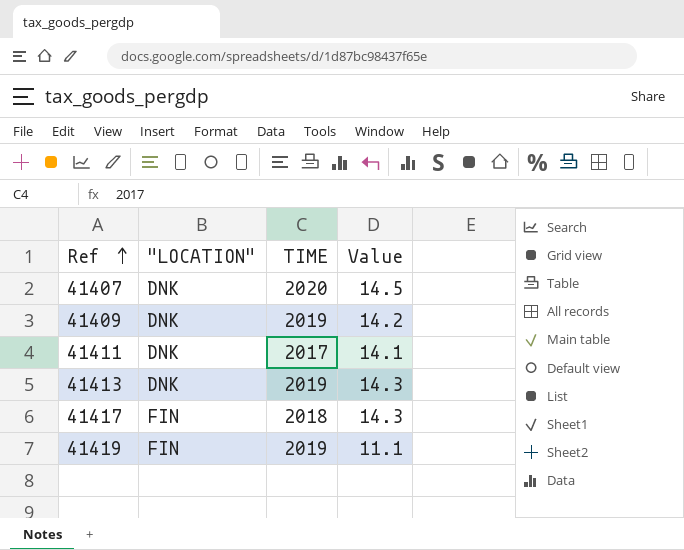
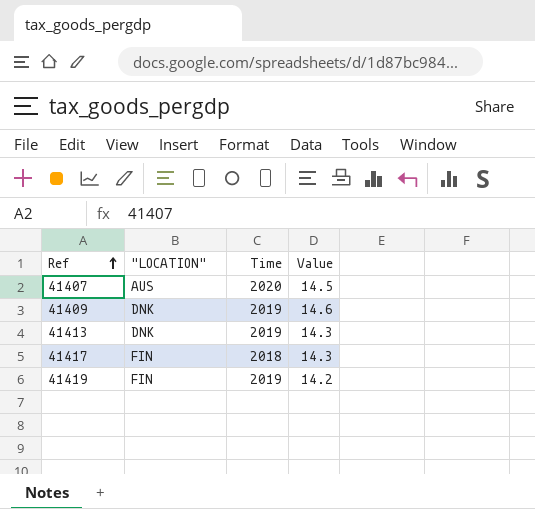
column name: TIME -> Time
row 41411: DNK | 2017 | 14.1 -> none
41407 | "LOCATION": DNK -> AUS
41409 | Value: 14.2 -> 14.6
41419 | Value: 11.1 -> 14.2

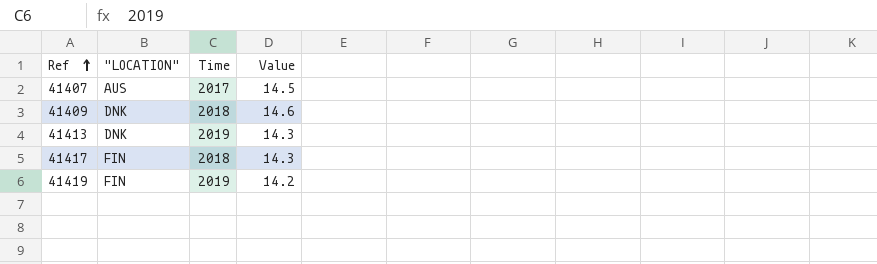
41407 | Time: 2020 -> 2017
41409 | Time: 2019 -> 2018

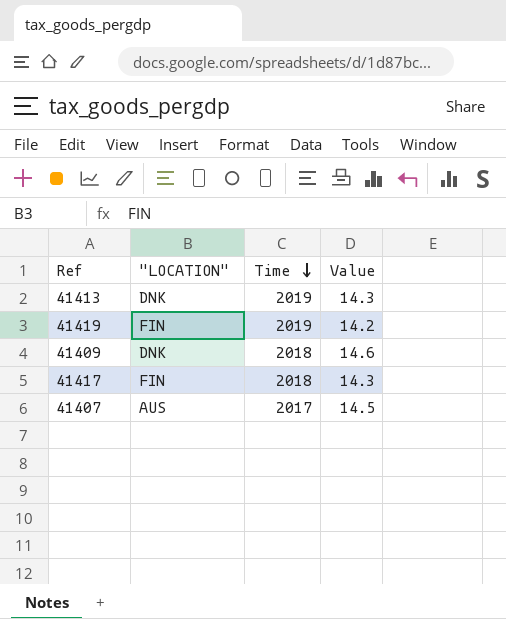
row order: Ref ascending -> Time descending

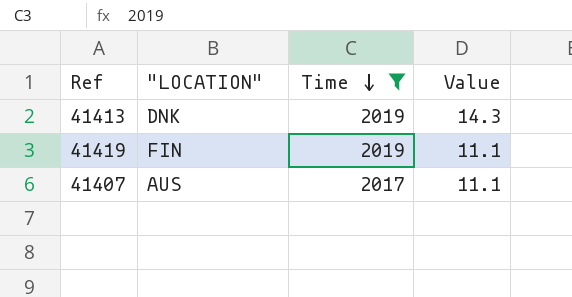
filter: none -> Time != 2018
41419 | Value: 14.2 -> 11.1
41407 | Value: 14.5 -> 11.1

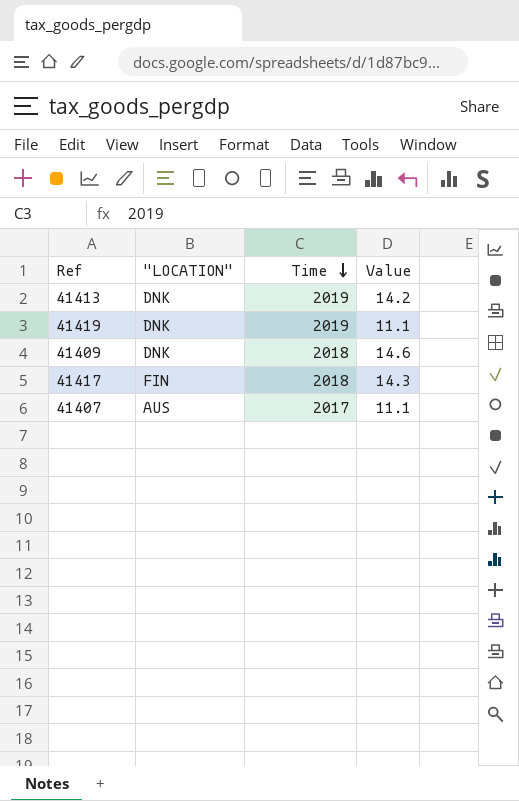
filter: Time != 2018 -> none
41413 | Value: 14.3 -> 14.2
41419 | "LOCATION": FIN -> DNK

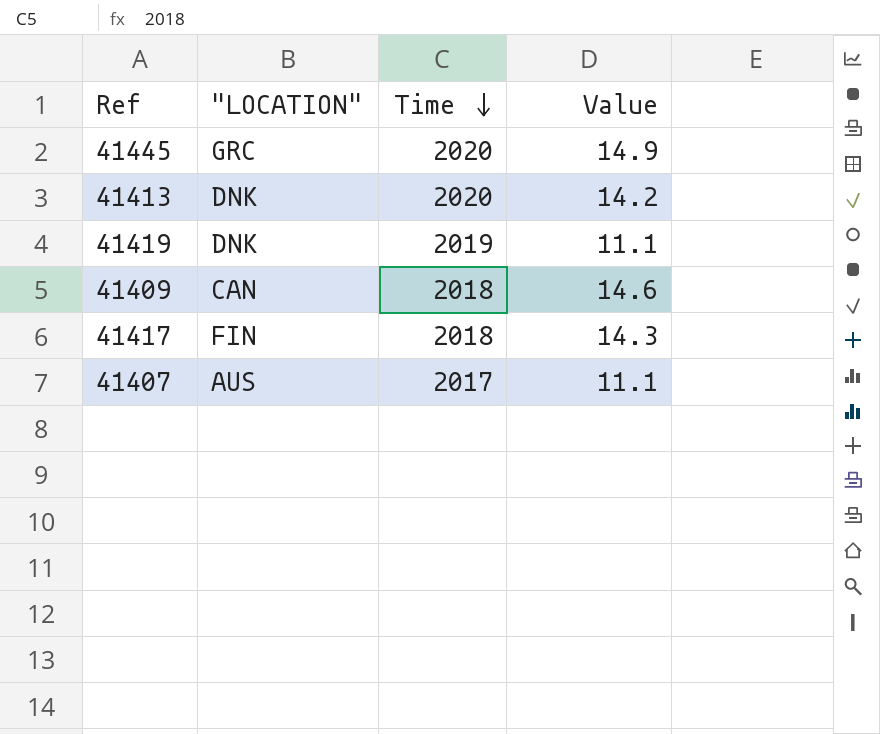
row 41445: none -> GRC | 2020 | 14.9
41413 | Time: 2019 -> 2020
41409 | "LOCATION": DNK -> CAN

